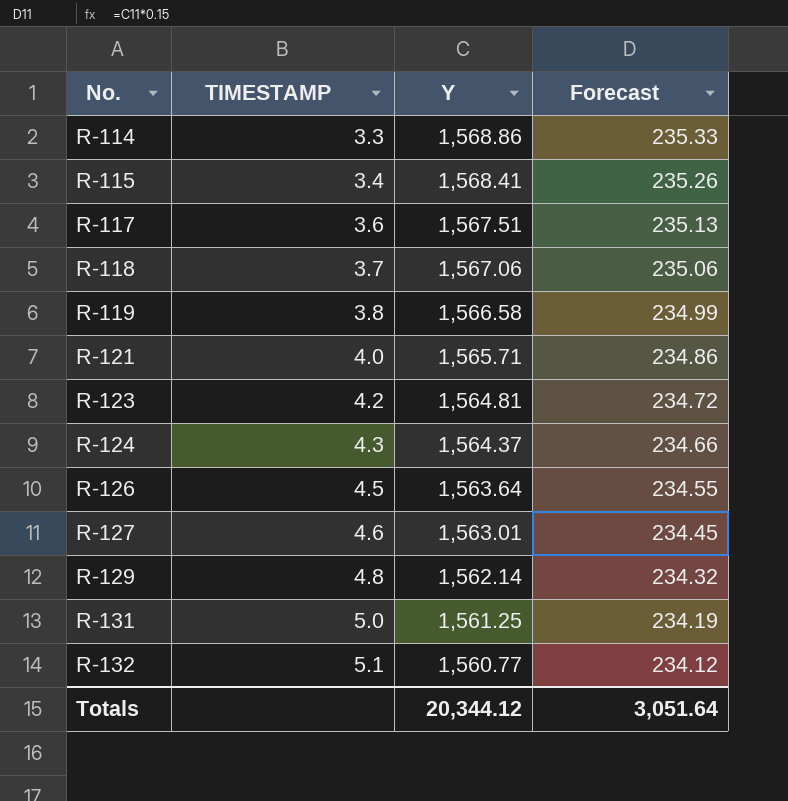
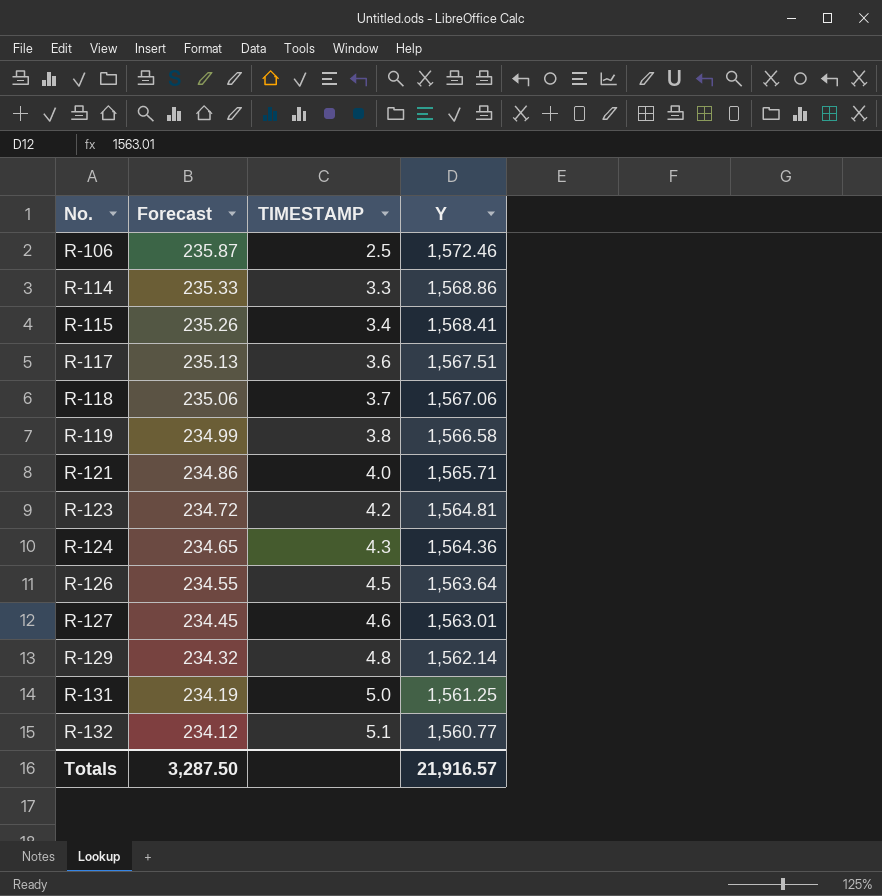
column Forecast | position: 4 -> 2
row R-106: none -> 235.87 | 2.5 | 1,572.46
R-124 | Forecast: 234.66 -> 234.65
R-124 | Y: 1,564.37 -> 1,564.36
Totals | Forecast: 3,051.64 -> 3,287.50
Totals | Y: 20,344.12 -> 21,916.57

